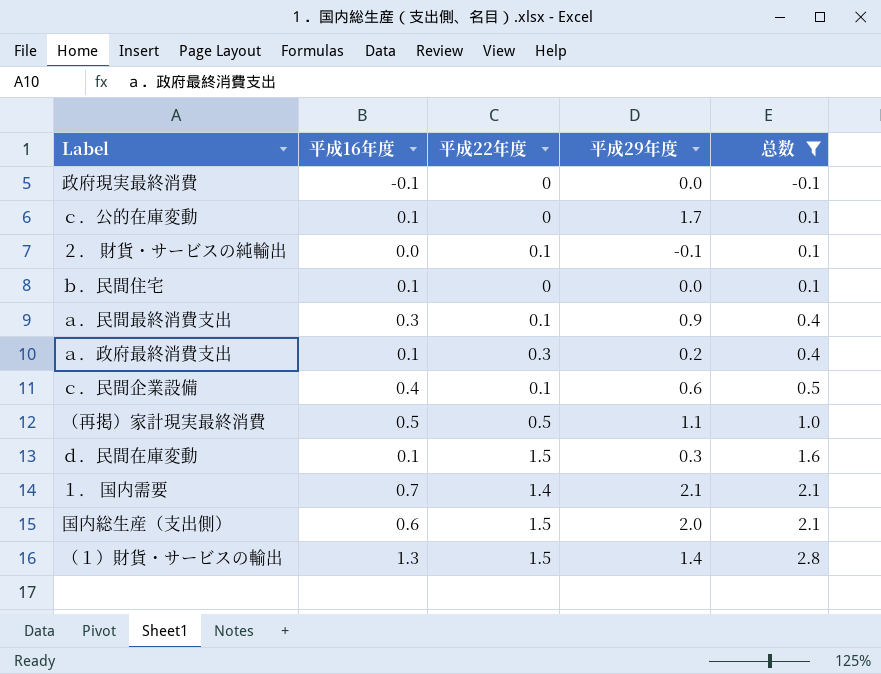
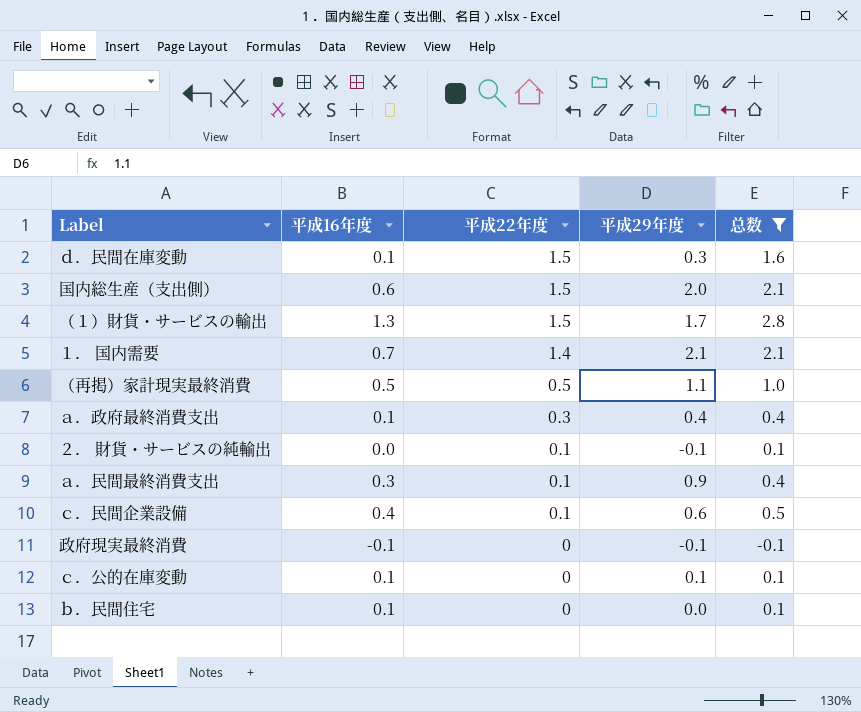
row order: 总数 ascending -> 平成22年度 descending
（１）財貨・サービスの輸出 | 平成29年度: 1.4 -> 1.7
ａ．政府最終消費支出 | 平成29年度: 0.2 -> 0.4
政府現実最終消費 | 平成29年度: 0.0 -> -0.1
ｃ．公的在庫変動 | 平成29年度: 1.7 -> 0.1

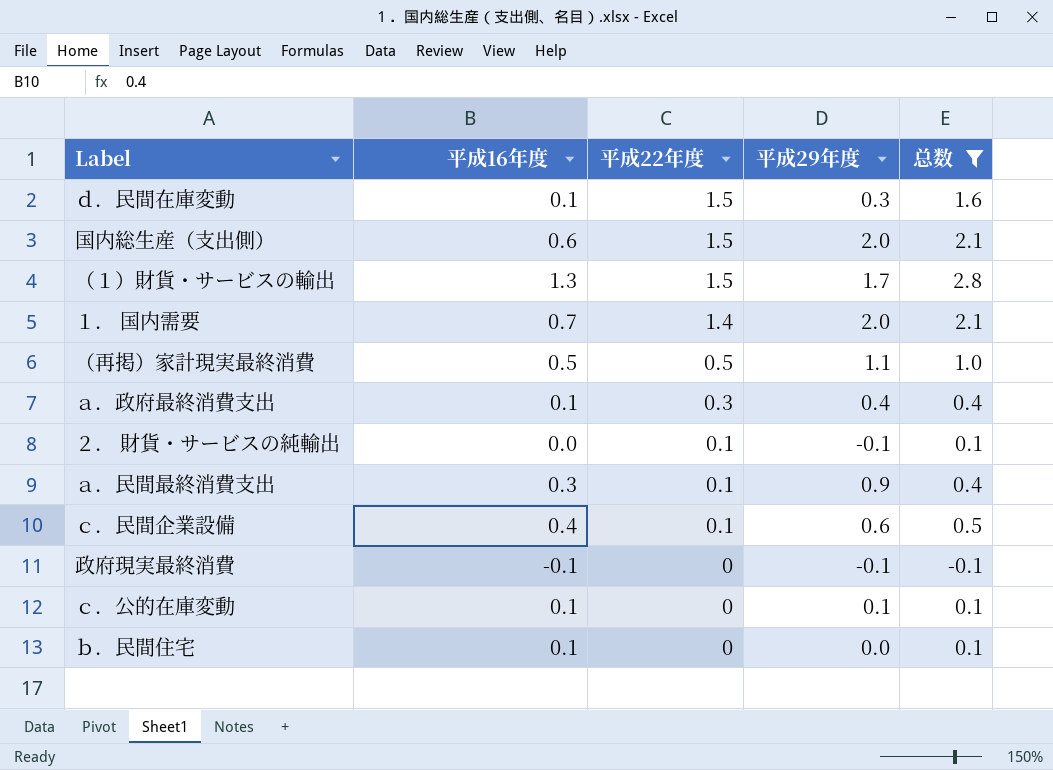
１． 国内需要 | 平成29年度: 2.1 -> 2.0

